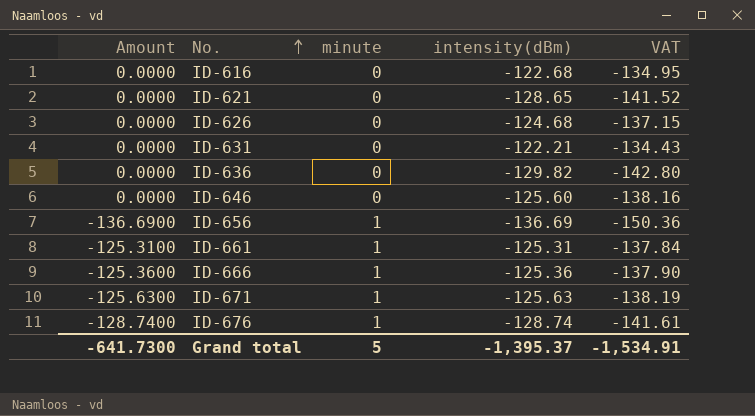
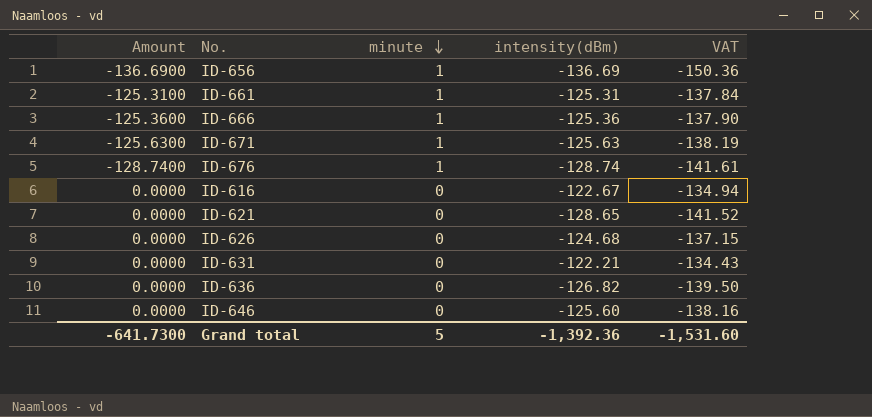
row order: No. ascending -> minute descending
ID-616 | intensity(dBm): -122.68 -> -122.67
ID-616 | VAT: -134.95 -> -134.94
ID-636 | intensity(dBm): -129.82 -> -126.82
ID-636 | VAT: -142.80 -> -139.50
Grand total | intensity(dBm): -1,395.37 -> -1,392.36
Grand total | VAT: -1,534.91 -> -1,531.60

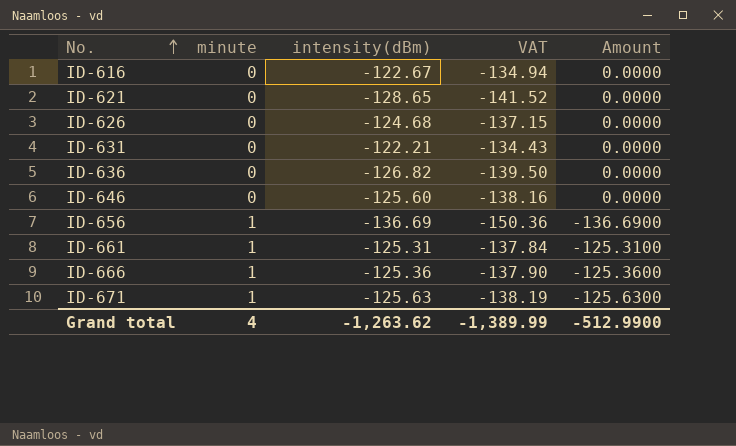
row order: minute descending -> No. ascending
column Amount | position: 1 -> 5
row ID-676: -128.7400 | 1 | -128.74 | -141.61 -> none
Grand total | minute: 5 -> 4
Grand total | intensity(dBm): -1,392.36 -> -1,263.62
Grand total | VAT: -1,531.60 -> -1,389.99
Grand total | Amount: -641.7300 -> -512.9900

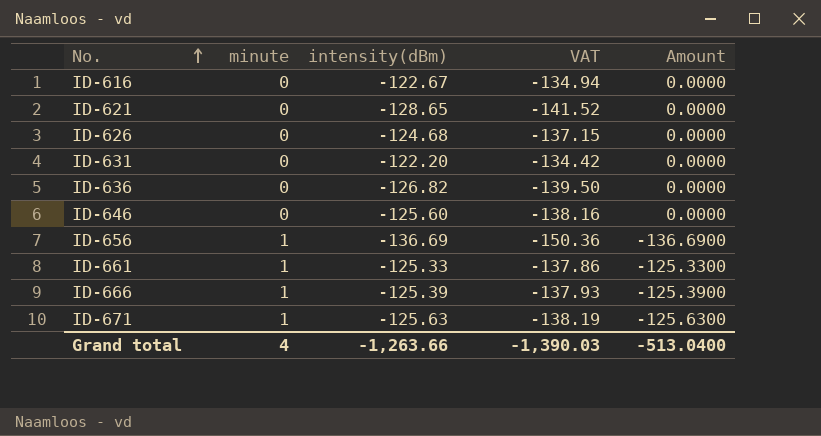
ID-631 | intensity(dBm): -122.21 -> -122.20
ID-631 | VAT: -134.43 -> -134.42
ID-661 | intensity(dBm): -125.31 -> -125.33
ID-661 | VAT: -137.84 -> -137.86
ID-661 | Amount: -125.3100 -> -125.3300
ID-666 | intensity(dBm): -125.36 -> -125.39
ID-666 | VAT: -137.90 -> -137.93
ID-666 | Amount: -125.3600 -> -125.3900
Grand total | intensity(dBm): -1,263.62 -> -1,263.66
Grand total | VAT: -1,389.99 -> -1,390.03
Grand total | Amount: -512.9900 -> -513.0400

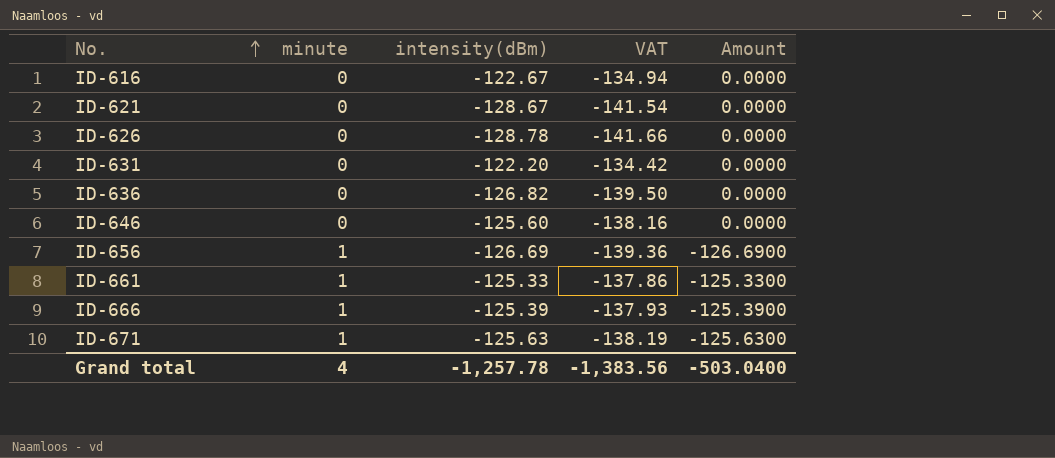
ID-621 | intensity(dBm): -128.65 -> -128.67
ID-621 | VAT: -141.52 -> -141.54
ID-626 | intensity(dBm): -124.68 -> -128.78
ID-626 | VAT: -137.15 -> -141.66
ID-656 | intensity(dBm): -136.69 -> -126.69
ID-656 | VAT: -150.36 -> -139.36
ID-656 | Amount: -136.6900 -> -126.6900
Grand total | intensity(dBm): -1,263.66 -> -1,257.78
Grand total | VAT: -1,390.03 -> -1,383.56
Grand total | Amount: -513.0400 -> -503.0400

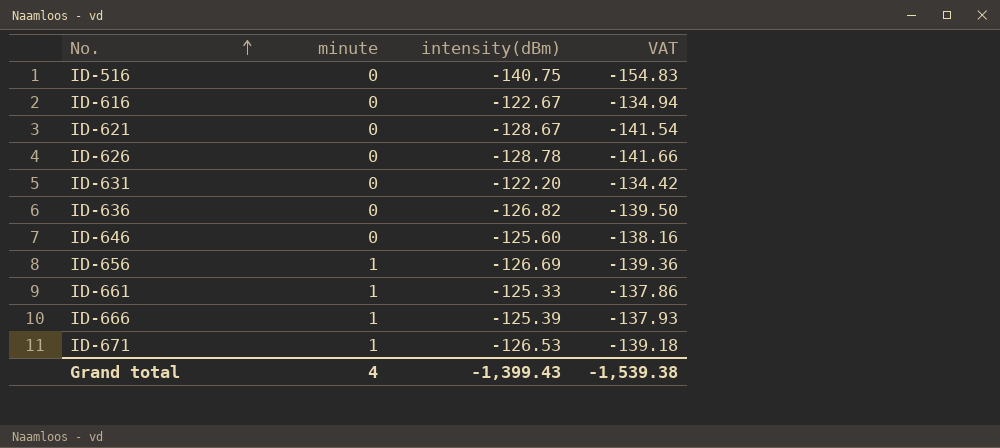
column Amount | formula: [minute] * [intensity(dBm)] -> none
row ID-516: none -> 0 | -140.75 | -154.83
ID-671 | intensity(dBm): -125.63 -> -126.53
ID-671 | VAT: -138.19 -> -139.18
Grand total | intensity(dBm): -1,257.78 -> -1,399.43
Grand total | VAT: -1,383.56 -> -1,539.38

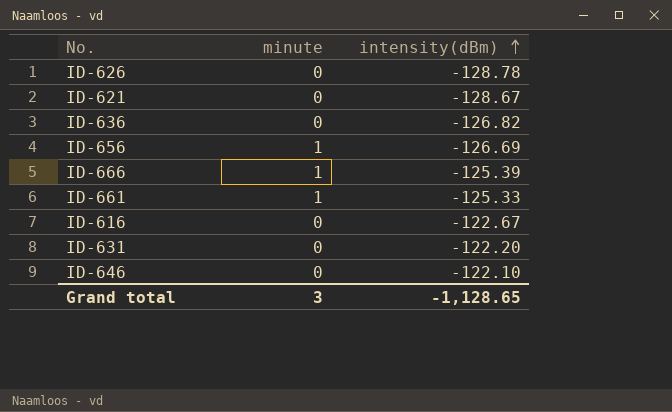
row order: No. ascending -> intensity(dBm) ascending
column VAT | formula: [intensity(dBm)] * 1.1 -> none
row ID-516: 0 | -140.75 | -154.83 -> none
row ID-671: 1 | -126.53 | -139.18 -> none
ID-646 | intensity(dBm): -125.60 -> -122.10
Grand total | minute: 4 -> 3
Grand total | intensity(dBm): -1,399.43 -> -1,128.65

